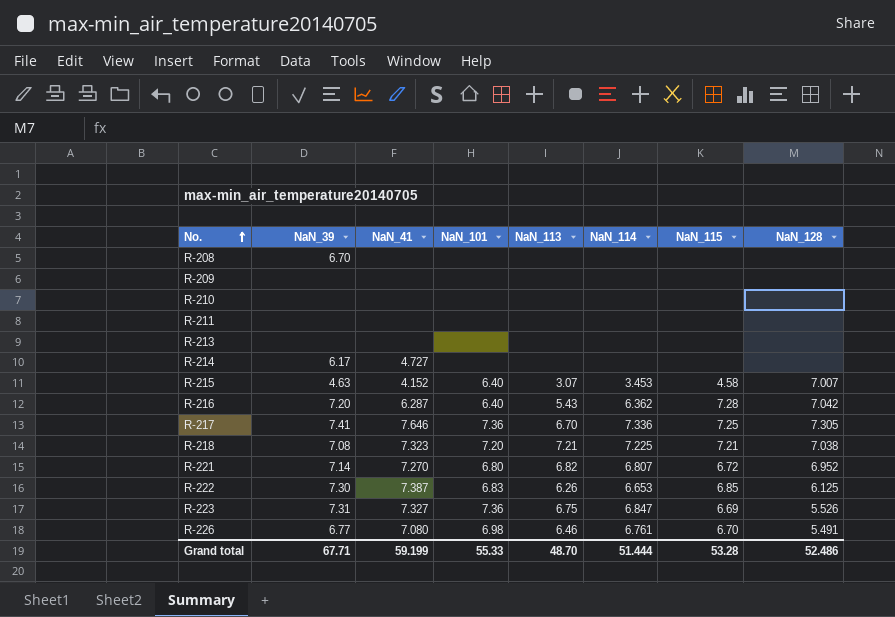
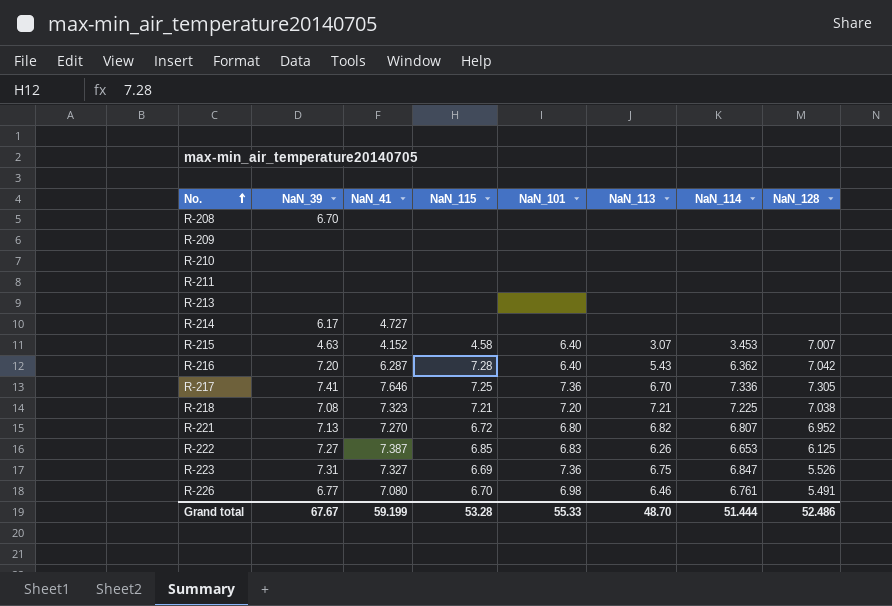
column NaN_115 | position: 7 -> 4
R-221 | NaN_39: 7.14 -> 7.13
R-222 | NaN_39: 7.30 -> 7.27
Grand total | NaN_39: 67.71 -> 67.67

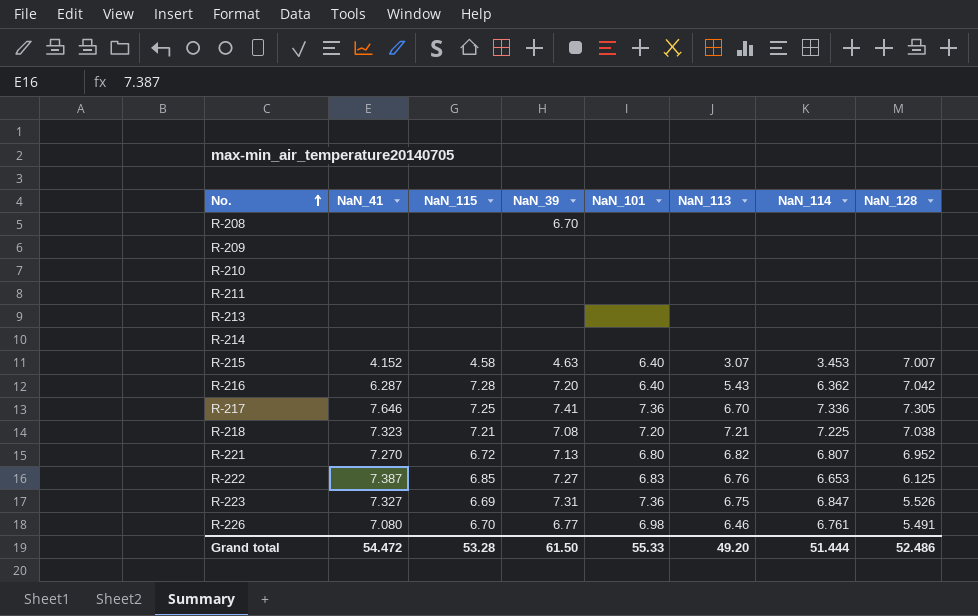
column NaN_39 | position: 2 -> 4
R-214 | NaN_41: 4.727 -> none
R-214 | NaN_39: 6.17 -> none
R-222 | NaN_113: 6.26 -> 6.76
Grand total | NaN_41: 59.199 -> 54.472
Grand total | NaN_39: 67.67 -> 61.50
Grand total | NaN_113: 48.70 -> 49.20

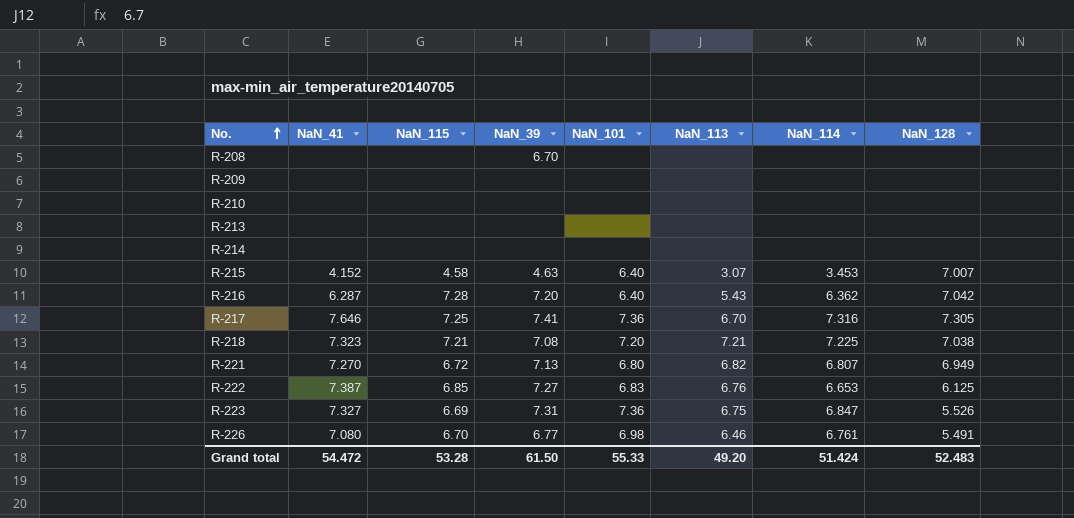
row R-211: none | none | none | none | none | none | none -> none
R-217 | NaN_114: 7.336 -> 7.316
R-221 | NaN_128: 6.952 -> 6.949
Grand total | NaN_114: 51.444 -> 51.424
Grand total | NaN_128: 52.486 -> 52.483

